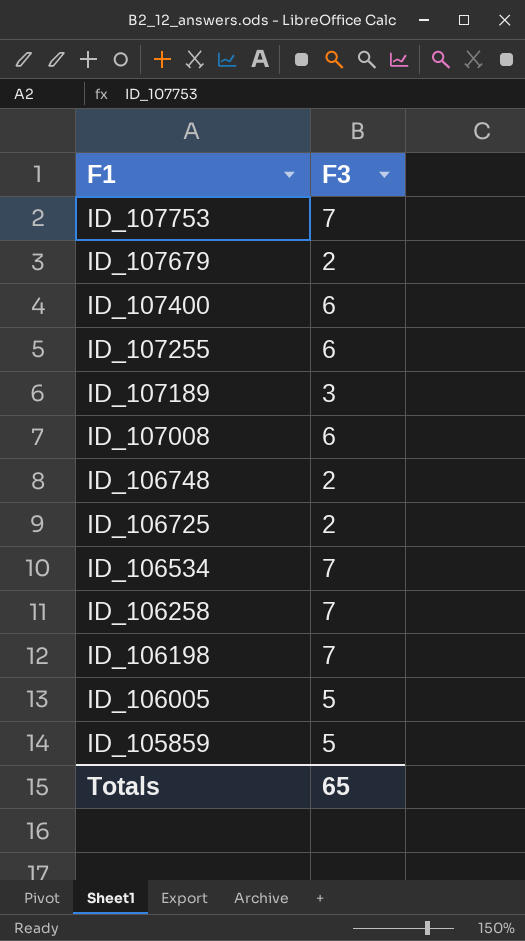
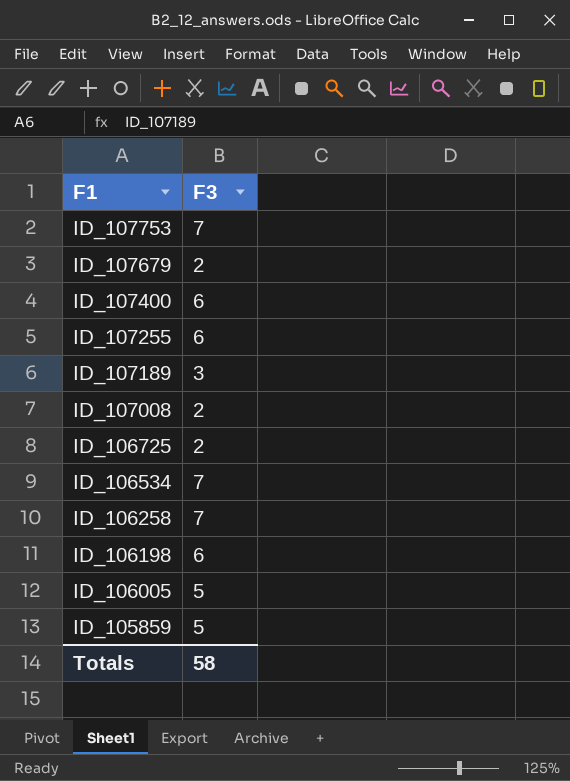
row ID_106748: 2 -> none
ID_107008 | F3: 6 -> 2
ID_106198 | F3: 7 -> 6
Totals | F3: 65 -> 58

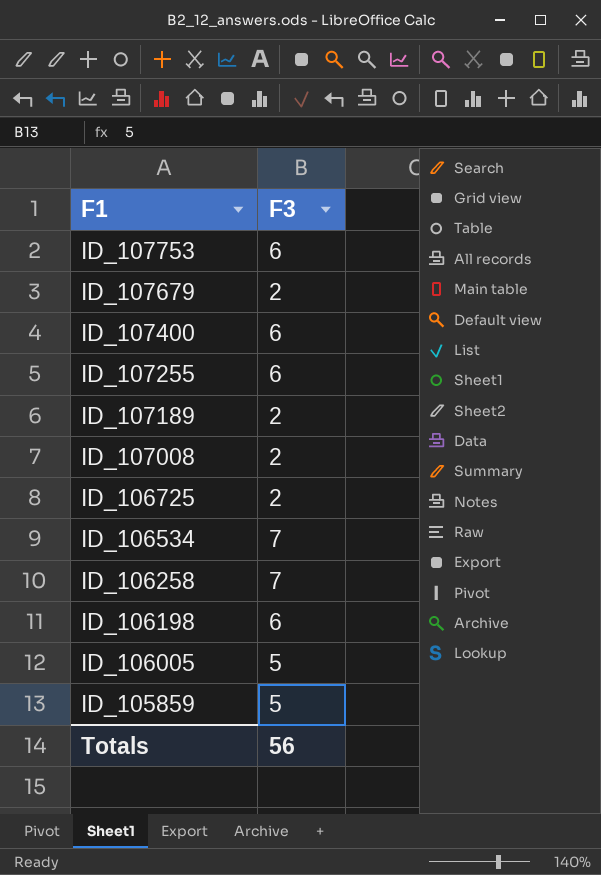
ID_107753 | F3: 7 -> 6
ID_107189 | F3: 3 -> 2
Totals | F3: 58 -> 56

